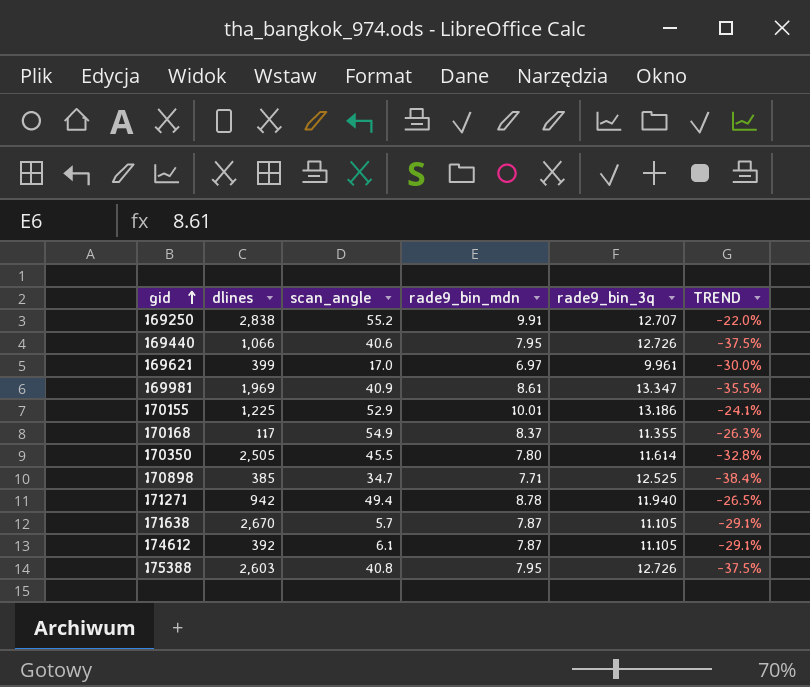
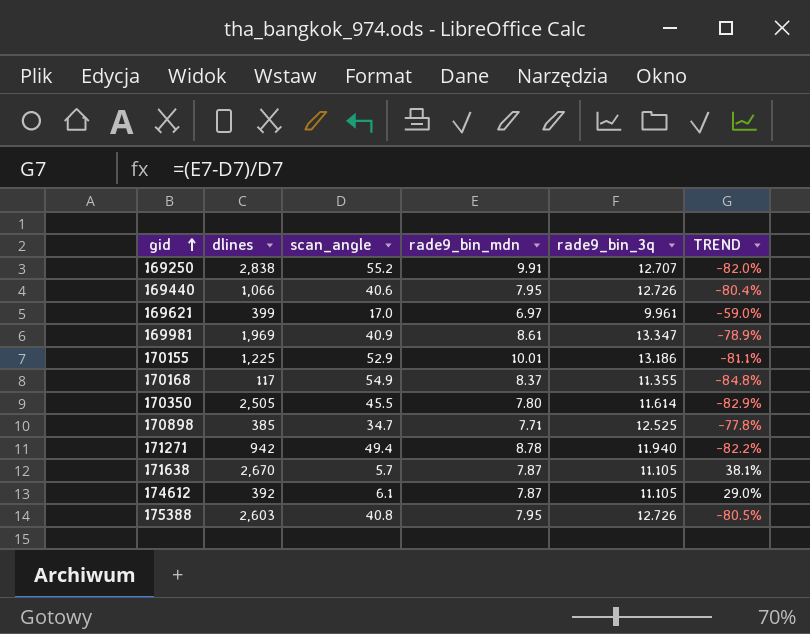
column TREND | formula: ([rade9_bin_mdn] - [rade9_bin_3q]) / [rade9_bin_3q] -> ([rade9_bin_mdn] - [scan_angle]) / [scan_angle]

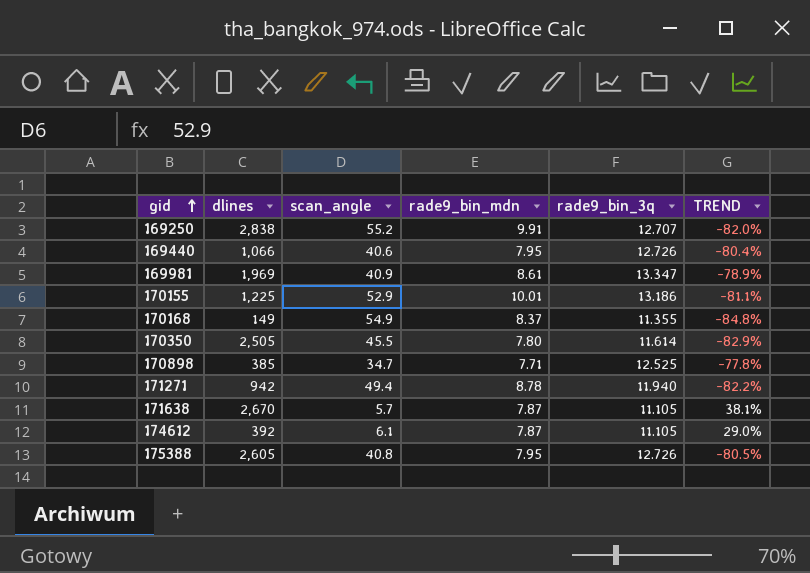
row 169621: 399 | 17.0 | 6.97 | 9.961 | -59.0% -> none
170168 | dlines: 117 -> 149
175388 | dlines: 2,603 -> 2,605

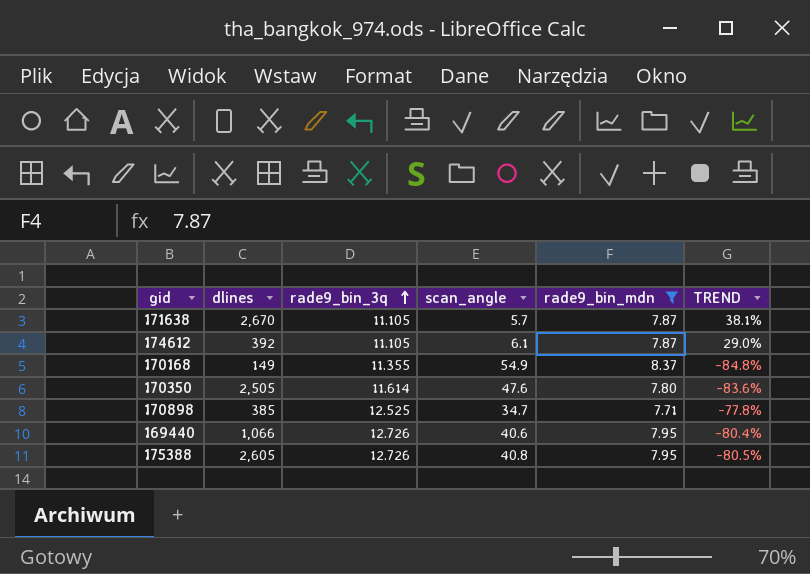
filter: none -> rade9_bin_mdn <= 8.37
row order: gid ascending -> rade9_bin_3q ascending
column rade9_bin_3q | position: 5 -> 3
170350 | scan_angle: 45.5 -> 47.6
170350 | TREND: -82.9% -> -83.6%

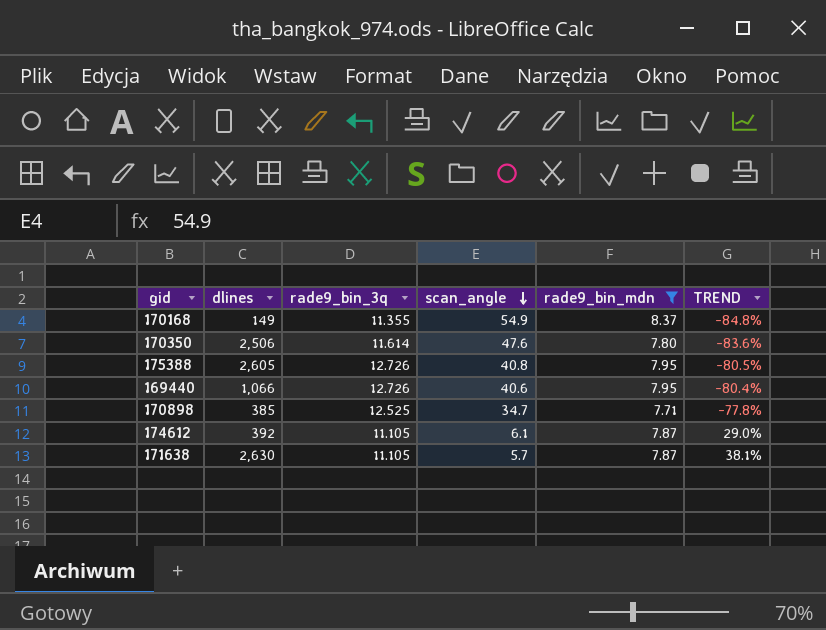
row order: rade9_bin_3q ascending -> scan_angle descending
170350 | dlines: 2,505 -> 2,506
171638 | dlines: 2,670 -> 2,630

